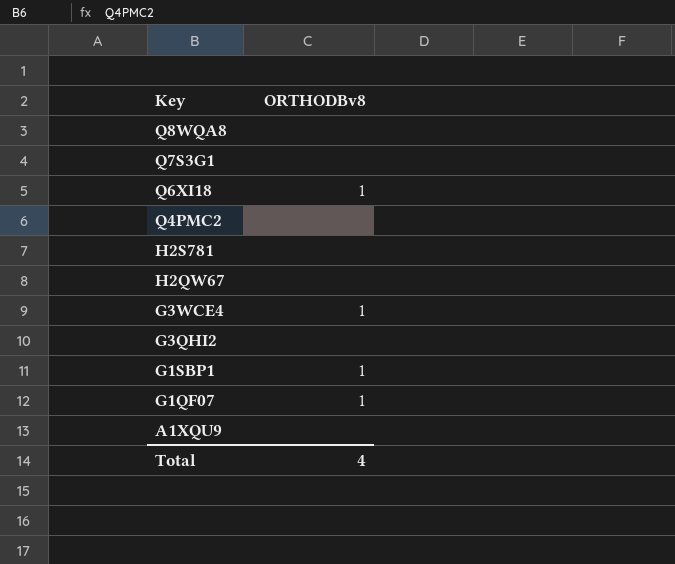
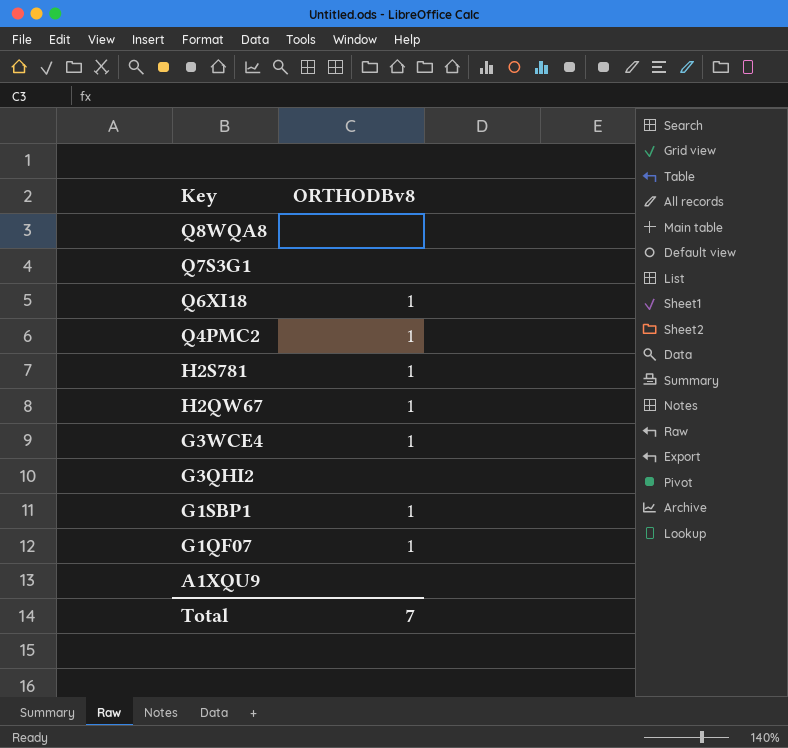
Q4PMC2 | ORTHODBv8: none -> 1
H2S781 | ORTHODBv8: none -> 1
H2QW67 | ORTHODBv8: none -> 1
Total | ORTHODBv8: 4 -> 7

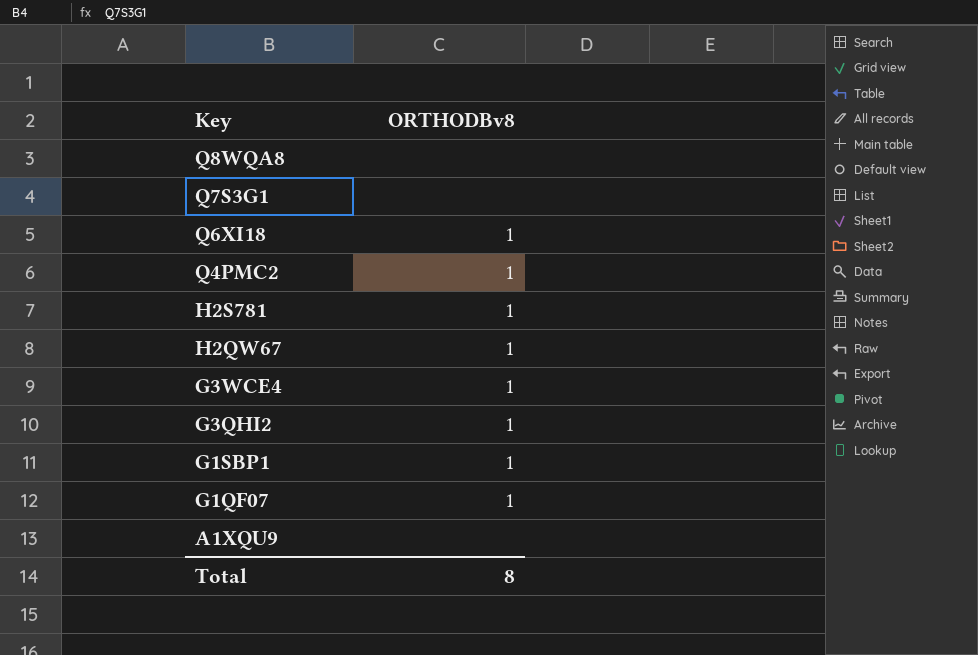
G3QHI2 | ORTHODBv8: none -> 1
Total | ORTHODBv8: 7 -> 8

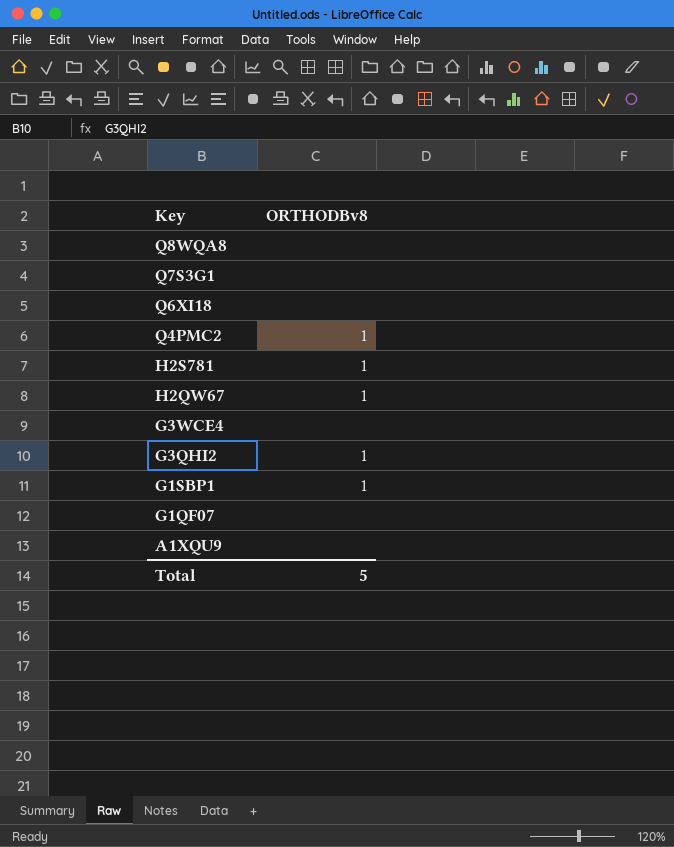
Q6XI18 | ORTHODBv8: 1 -> none
G3WCE4 | ORTHODBv8: 1 -> none
G1QF07 | ORTHODBv8: 1 -> none
Total | ORTHODBv8: 8 -> 5

